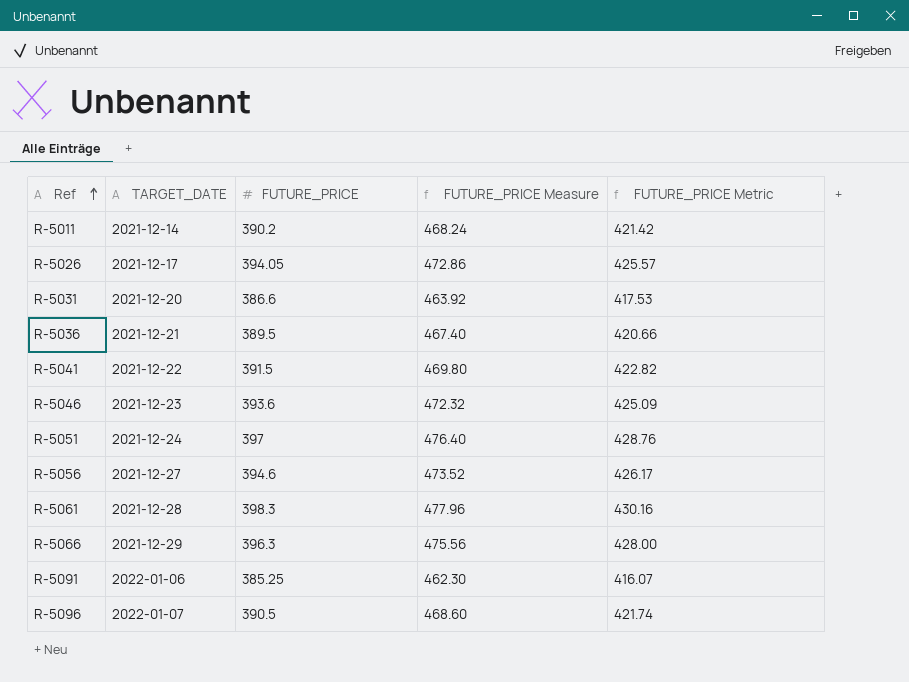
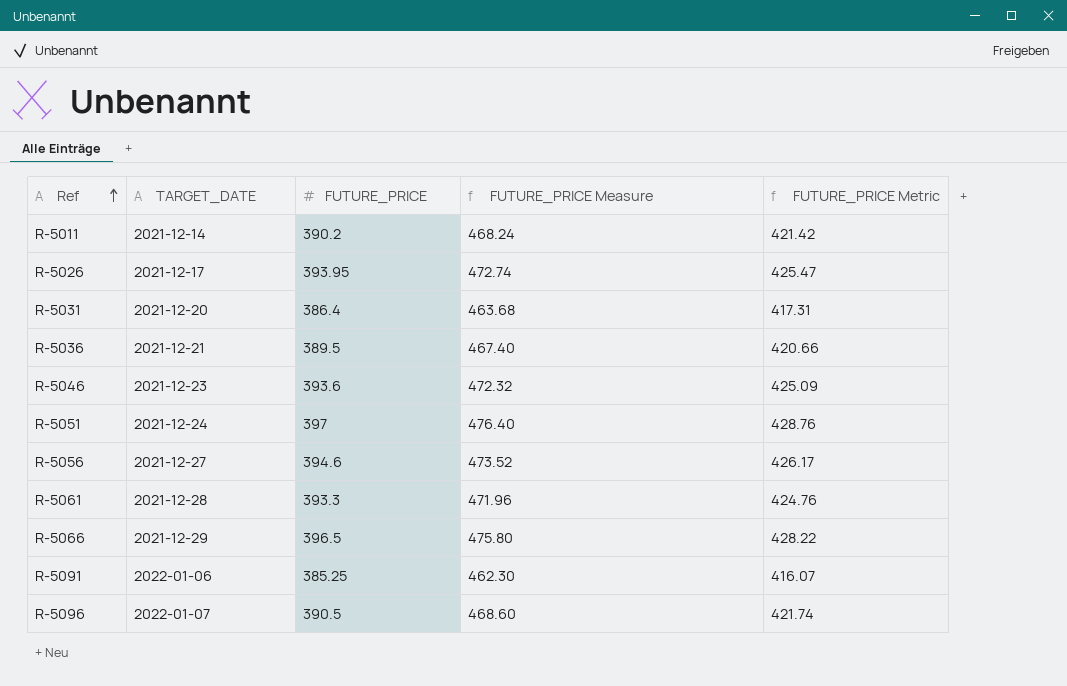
row R-5041: 2021-12-22 | 391.5 | 469.80 | 422.82 -> none
R-5026 | FUTURE_PRICE: 394.05 -> 393.95
R-5026 | FUTURE_PRICE Measure: 472.86 -> 472.74
R-5026 | FUTURE_PRICE Metric: 425.57 -> 425.47
R-5031 | FUTURE_PRICE: 386.6 -> 386.4
R-5031 | FUTURE_PRICE Measure: 463.92 -> 463.68
R-5031 | FUTURE_PRICE Metric: 417.53 -> 417.31
R-5061 | FUTURE_PRICE: 398.3 -> 393.3
R-5061 | FUTURE_PRICE Measure: 477.96 -> 471.96
R-5061 | FUTURE_PRICE Metric: 430.16 -> 424.76
R-5066 | FUTURE_PRICE: 396.3 -> 396.5
R-5066 | FUTURE_PRICE Measure: 475.56 -> 475.80
R-5066 | FUTURE_PRICE Metric: 428.00 -> 428.22

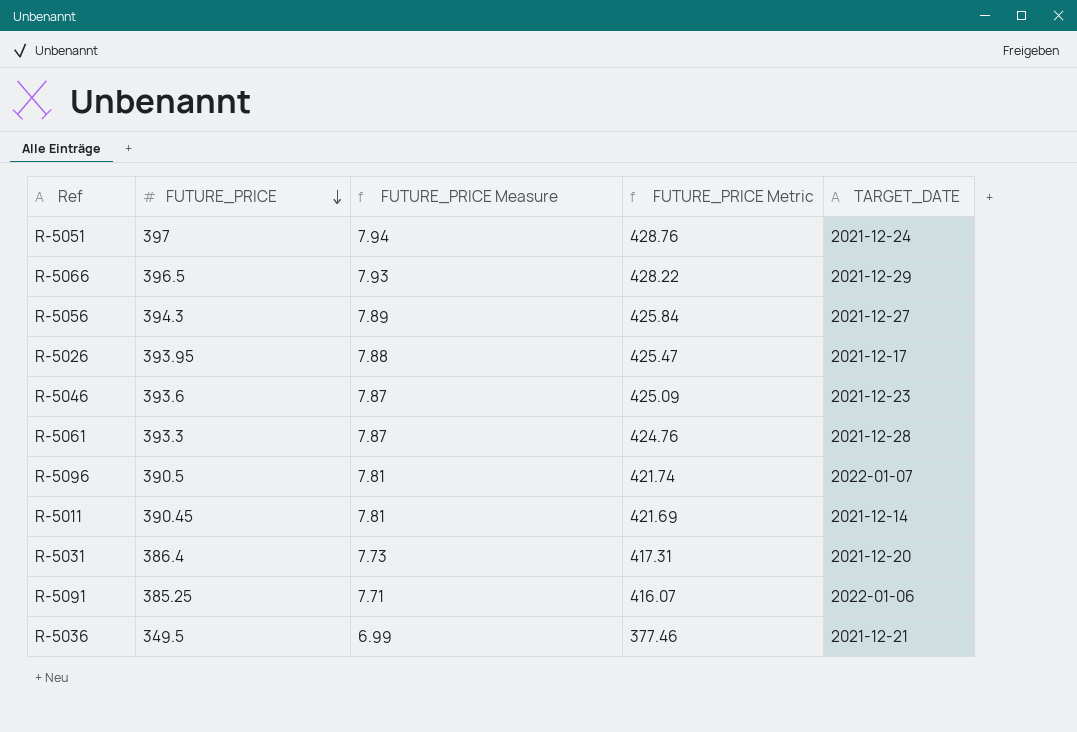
row order: Ref ascending -> FUTURE_PRICE descending
column FUTURE_PRICE Measure | formula: [FUTURE_PRICE] * 1.2 -> [FUTURE_PRICE] * 0.02
column TARGET_DATE | position: 2 -> 5
R-5056 | FUTURE_PRICE: 394.6 -> 394.3
R-5056 | FUTURE_PRICE Metric: 426.17 -> 425.84
R-5011 | FUTURE_PRICE: 390.2 -> 390.45
R-5011 | FUTURE_PRICE Metric: 421.42 -> 421.69
R-5036 | FUTURE_PRICE: 389.5 -> 349.5
R-5036 | FUTURE_PRICE Metric: 420.66 -> 377.46

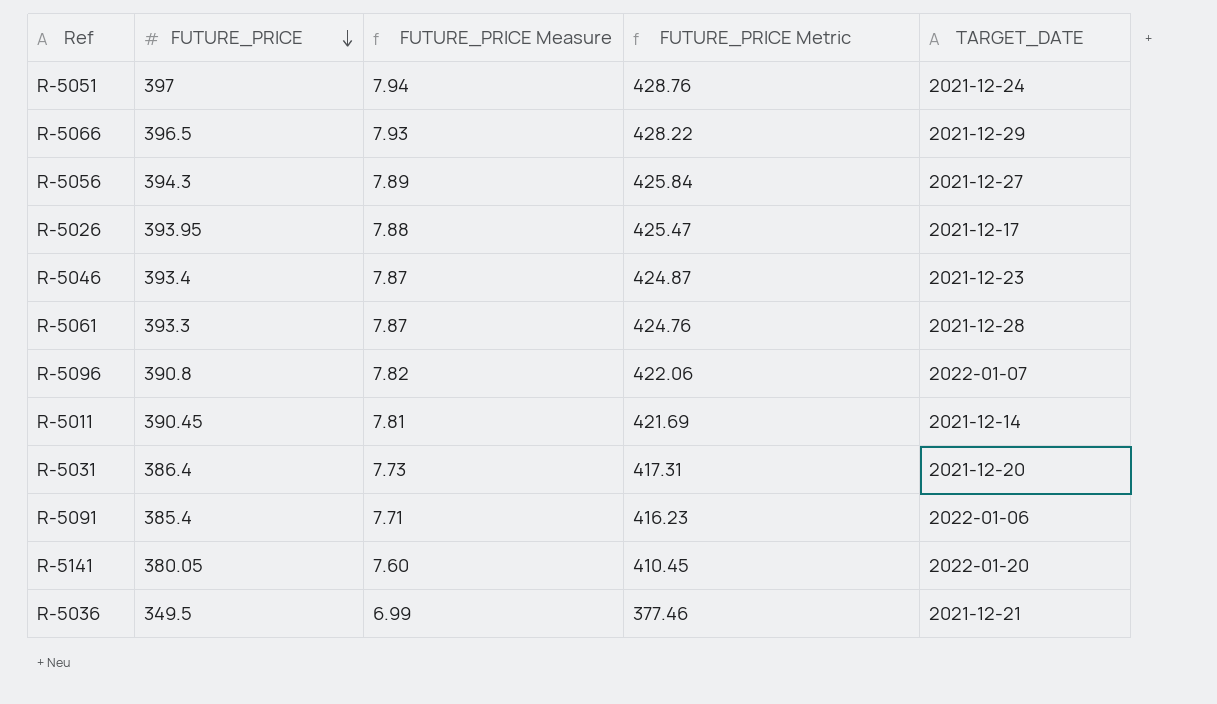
R-5046 | FUTURE_PRICE: 393.6 -> 393.4
R-5046 | FUTURE_PRICE Metric: 425.09 -> 424.87
R-5096 | FUTURE_PRICE: 390.5 -> 390.8
R-5096 | FUTURE_PRICE Measure: 7.81 -> 7.82
R-5096 | FUTURE_PRICE Metric: 421.74 -> 422.06
R-5091 | FUTURE_PRICE: 385.25 -> 385.4
R-5091 | FUTURE_PRICE Metric: 416.07 -> 416.23
row R-5141: none -> 380.05 | 7.60 | 410.45 | 2022-01-20

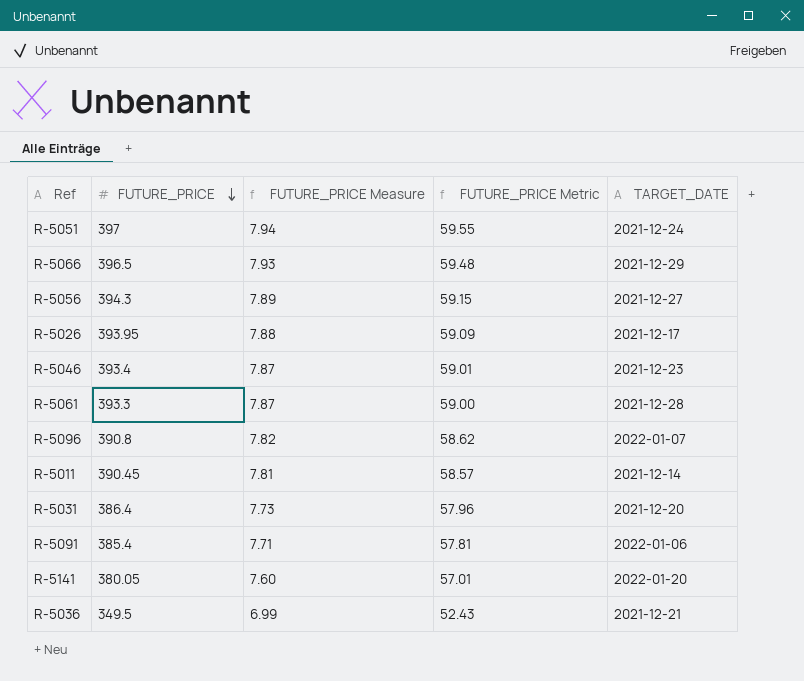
column FUTURE_PRICE Metric | formula: [FUTURE_PRICE] * 1.08 -> [FUTURE_PRICE] * 0.15

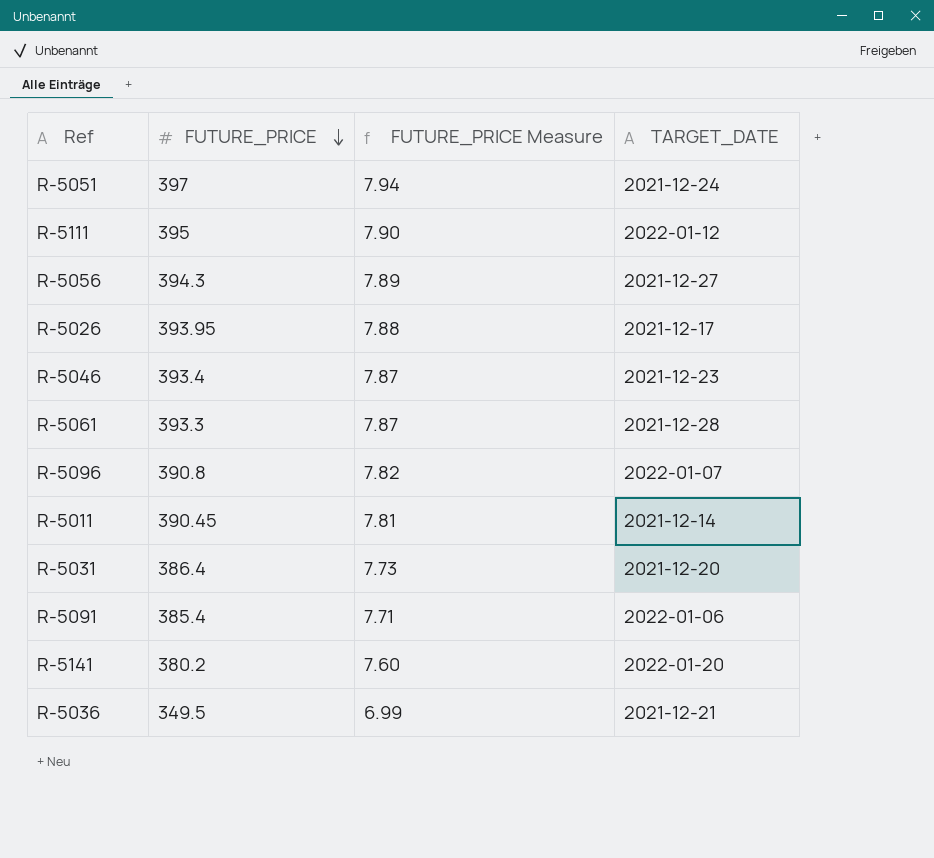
column FUTURE_PRICE Metric | formula: [FUTURE_PRICE] * 0.15 -> none
row R-5066: 396.5 | 7.93 | 59.48 | 2021-12-29 -> none
row R-5111: none -> 395 | 7.90 | 2022-01-12
R-5141 | FUTURE_PRICE: 380.05 -> 380.2

